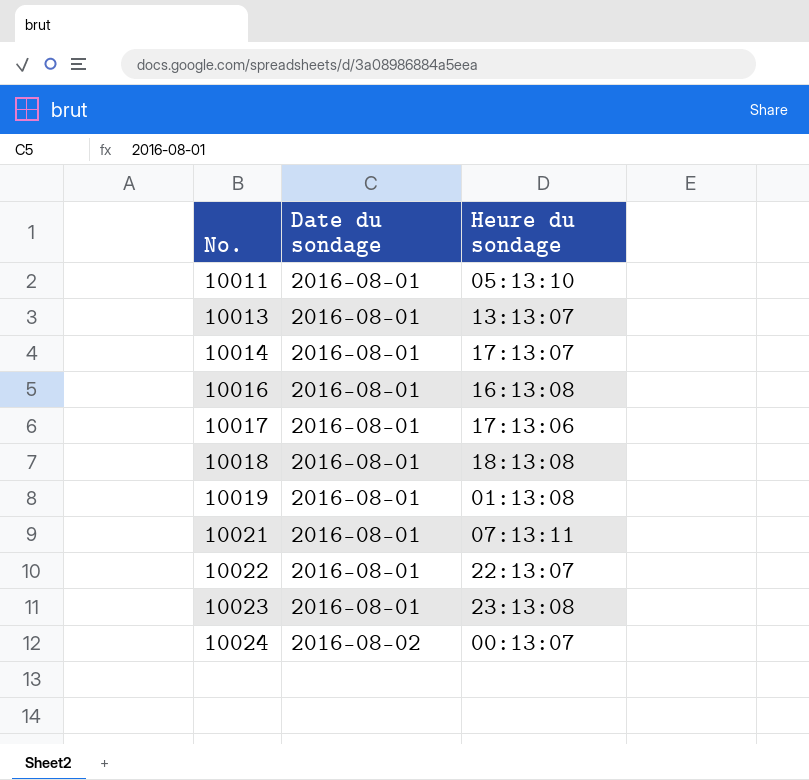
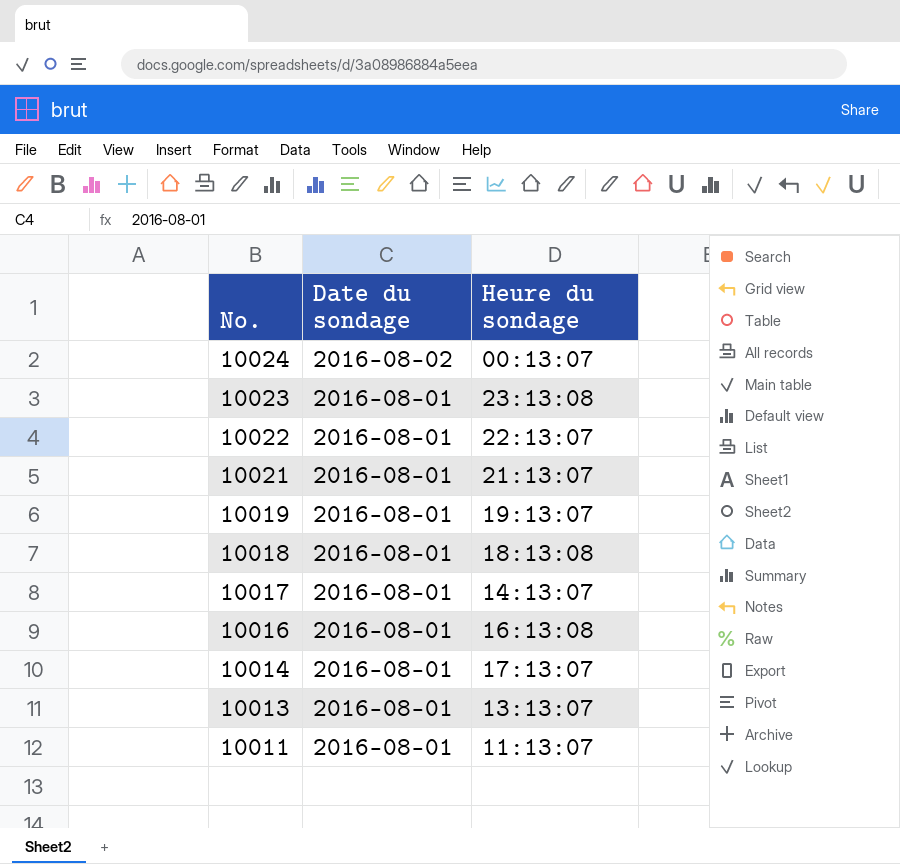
row order: No. ascending -> No. descending
10021 | Heure du sondage: 07:13:11 -> 21:13:07
10019 | Heure du sondage: 01:13:08 -> 19:13:07
10017 | Heure du sondage: 17:13:06 -> 14:13:07
10011 | Heure du sondage: 05:13:10 -> 11:13:07

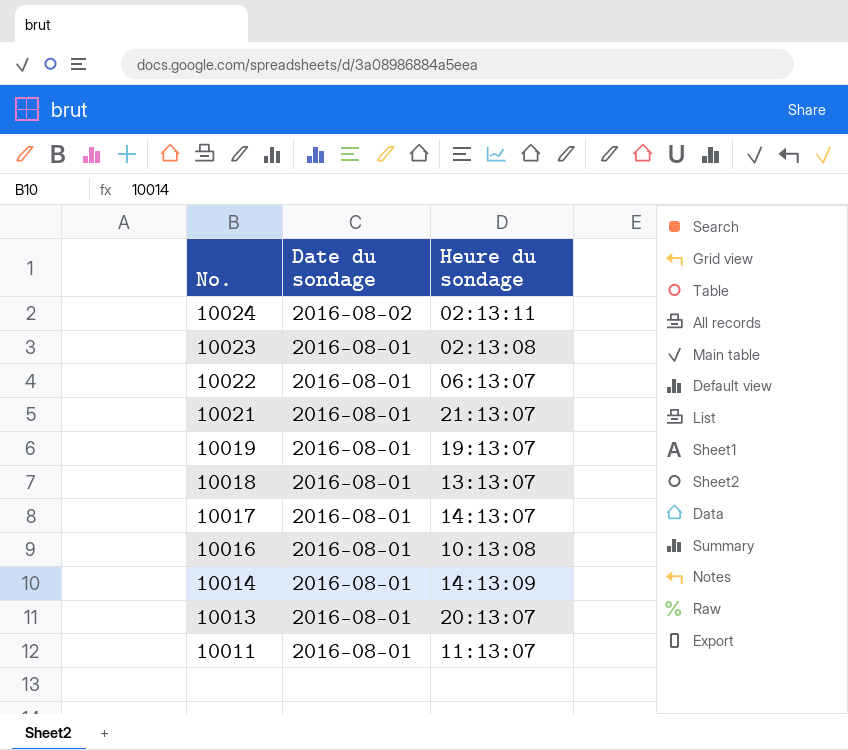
10024 | Heure du sondage: 00:13:07 -> 02:13:11
10023 | Heure du sondage: 23:13:08 -> 02:13:08
10022 | Heure du sondage: 22:13:07 -> 06:13:07
10018 | Heure du sondage: 18:13:08 -> 13:13:07
10016 | Heure du sondage: 16:13:08 -> 10:13:08
10014 | Heure du sondage: 17:13:07 -> 14:13:09
10013 | Heure du sondage: 13:13:07 -> 20:13:07

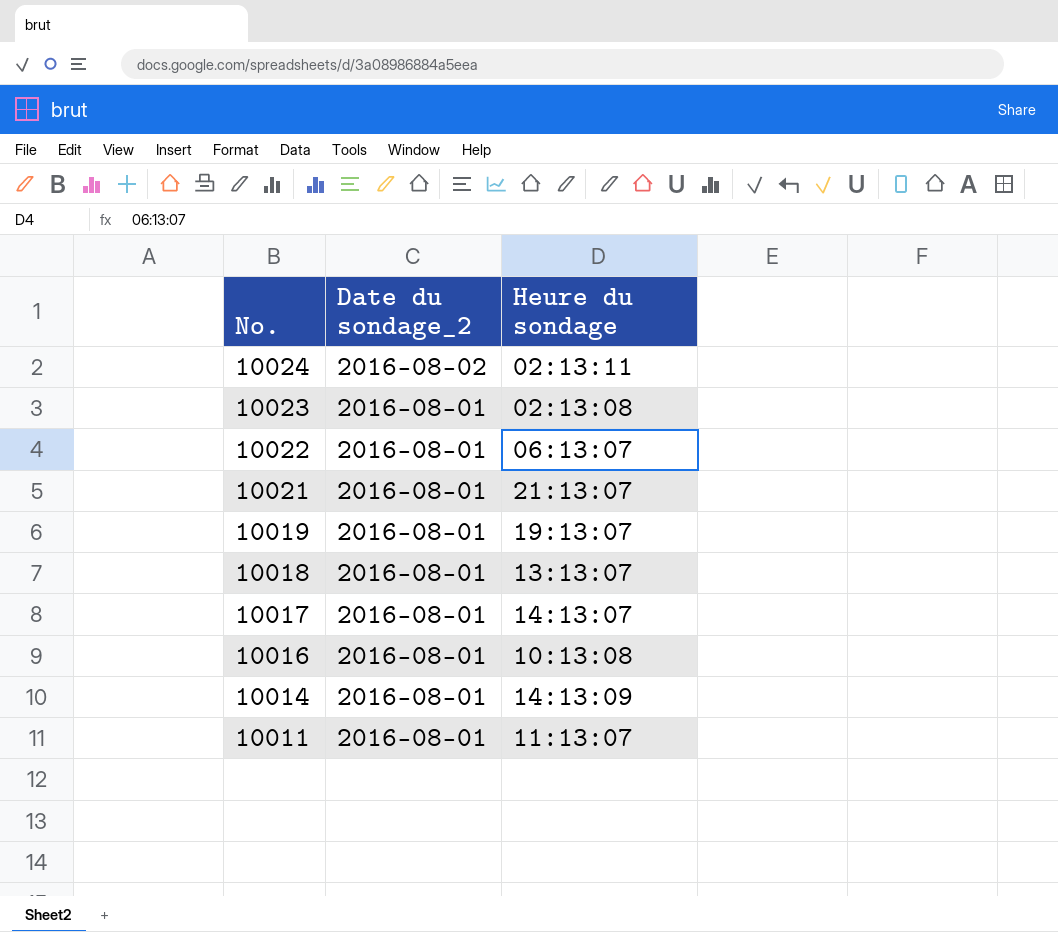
column name: Date du sondage -> Date du sondage_2
row 10013: 2016-08-01 | 20:13:07 -> none

